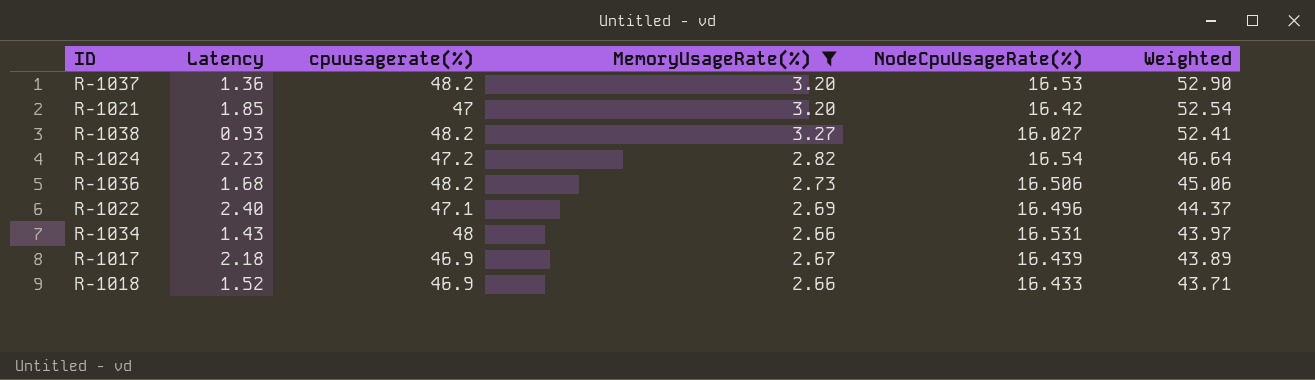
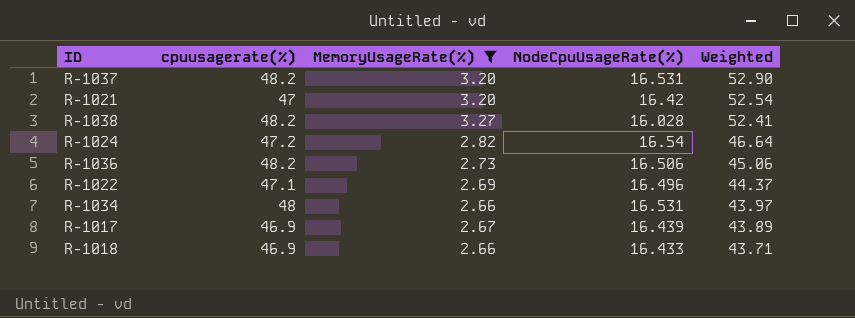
column Latency | position: 2 -> none
R-1037 | NodeCpuUsageRate(%): 16.53 -> 16.531
R-1038 | NodeCpuUsageRate(%): 16.027 -> 16.028

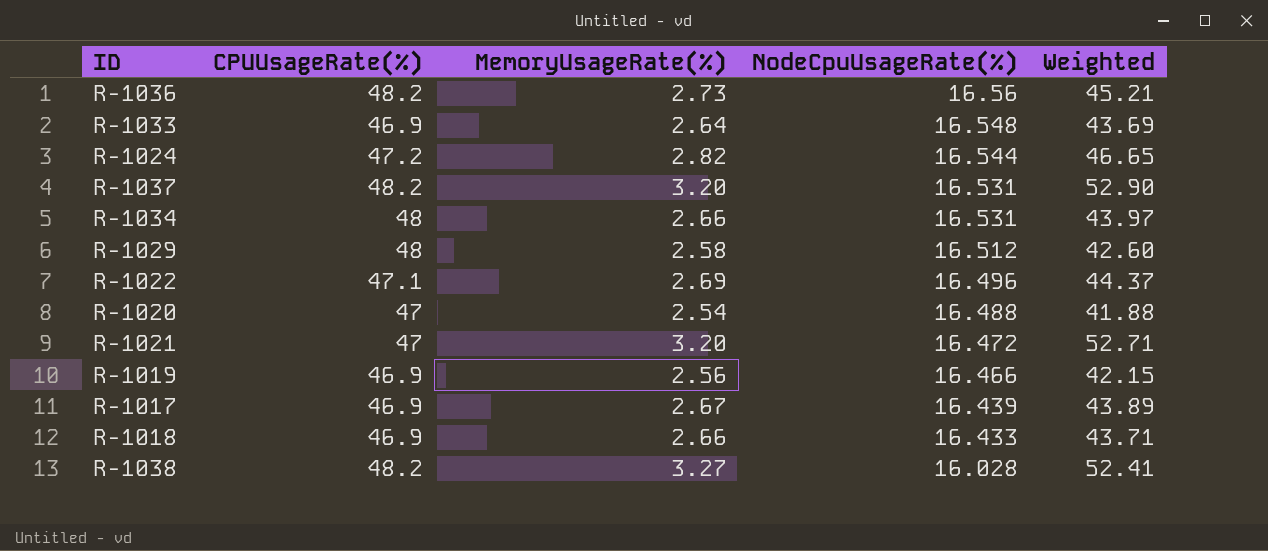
filter: MemoryUsageRate(%) >= 2.66 -> none
row order: Weighted descending -> NodeCpuUsageRate(%) descending
column name: cpuusagerate(%) -> CPUUsageRate(%)
R-1036 | NodeCpuUsageRate(%): 16.506 -> 16.56
R-1036 | Weighted: 45.06 -> 45.21
R-1024 | NodeCpuUsageRate(%): 16.54 -> 16.544
R-1024 | Weighted: 46.64 -> 46.65
R-1021 | NodeCpuUsageRate(%): 16.42 -> 16.472
R-1021 | Weighted: 52.54 -> 52.71

